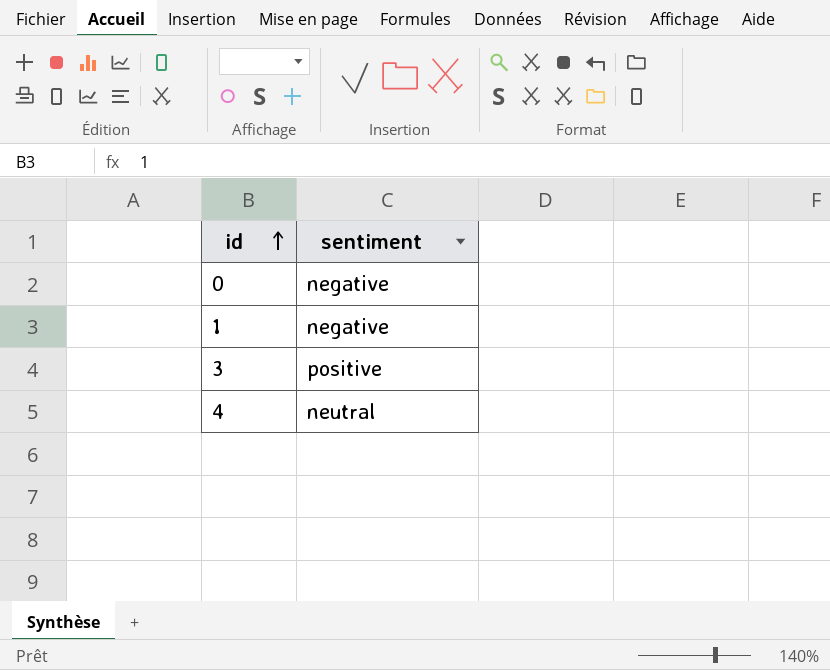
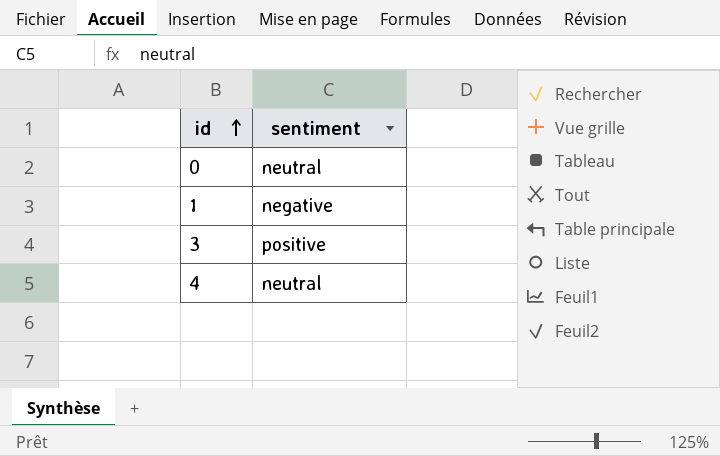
0 | sentiment: negative -> neutral

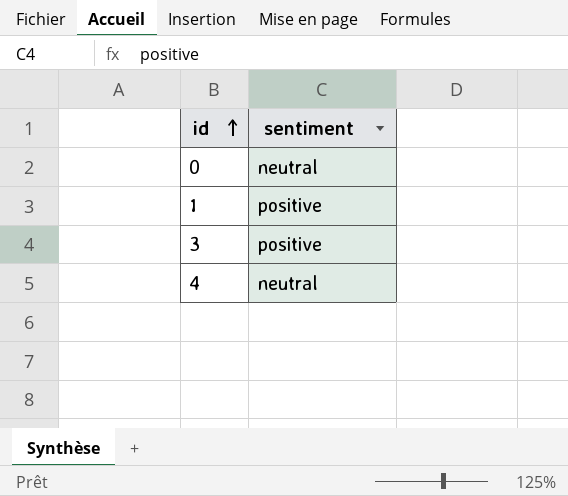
1 | sentiment: negative -> positive

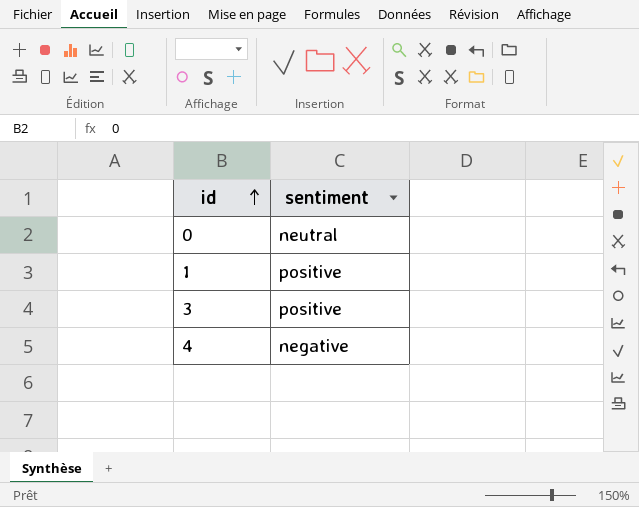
4 | sentiment: neutral -> negative

